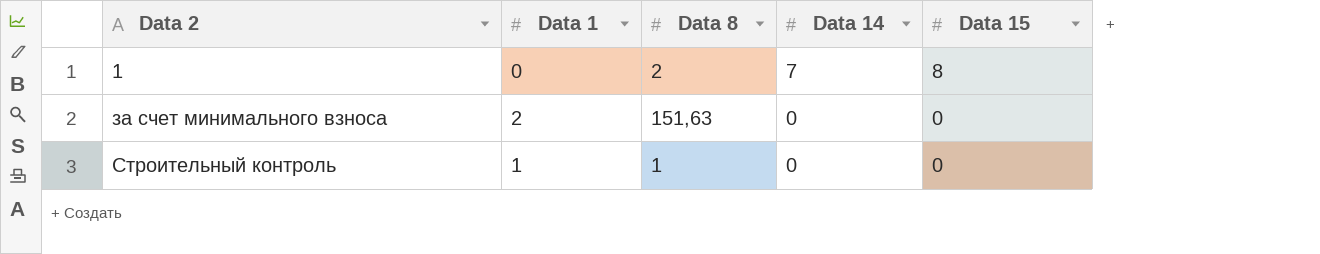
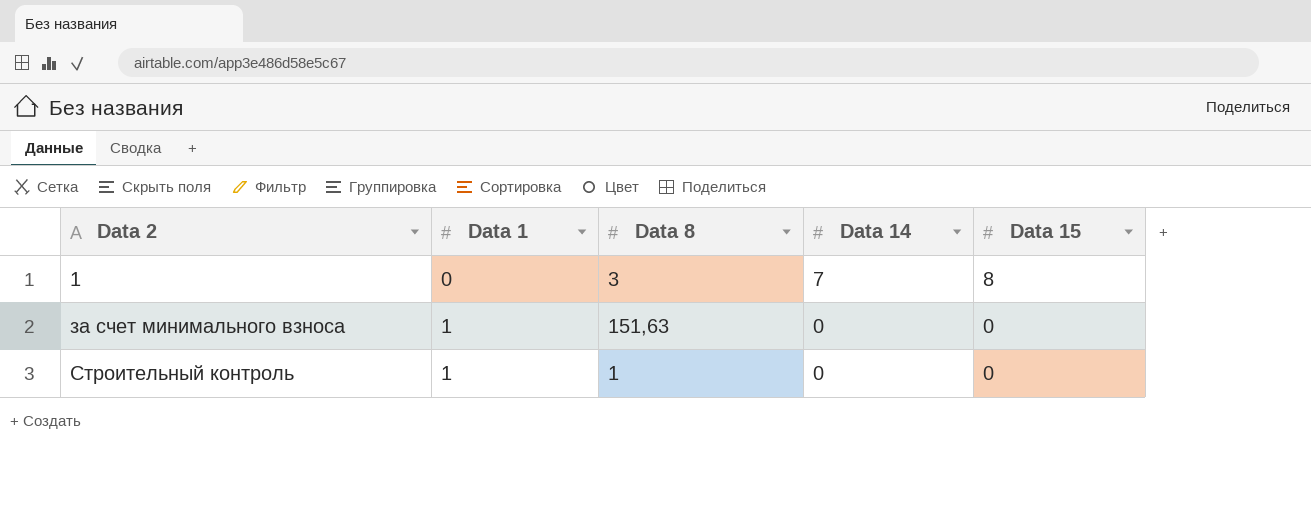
1 | Data 8: 2 -> 3
за счет минимального взноса | Data 1: 2 -> 1

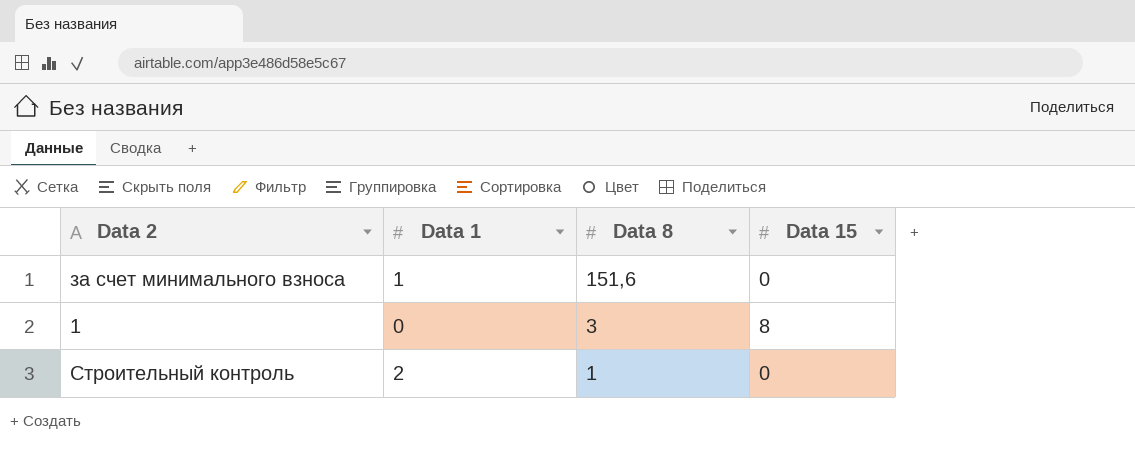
row order: Data 2 ascending -> Data 8 descending
column Data 14 | position: 4 -> none
за счет минимального взноса | Data 8: 151,63 -> 151,6
Строительный контроль | Data 1: 1 -> 2

